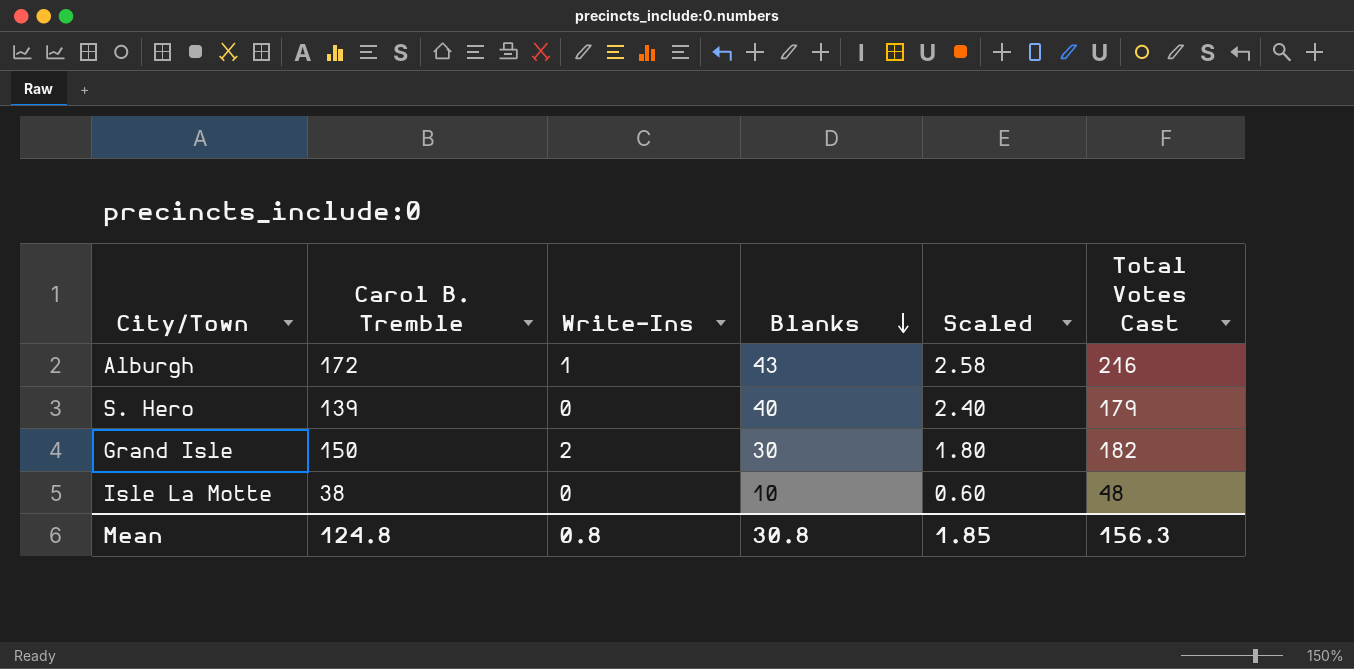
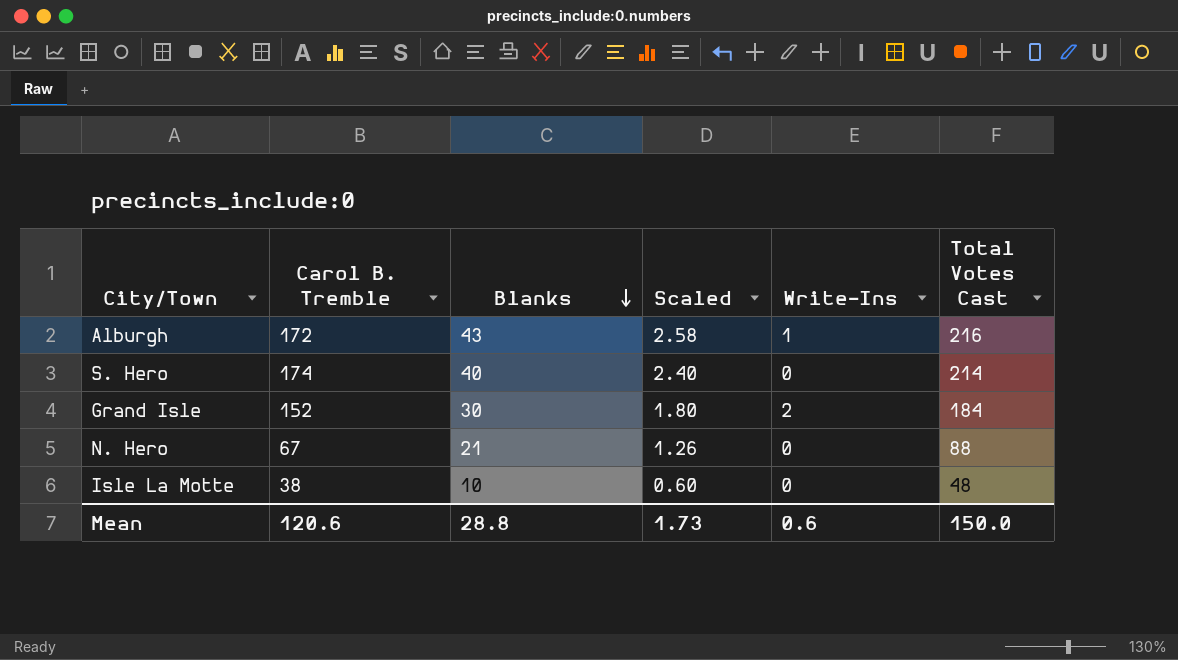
column Write-Ins | position: 3 -> 5
S. Hero | Carol B. Tremble: 139 -> 174
S. Hero | Total Votes Cast: 179 -> 214
Grand Isle | Carol B. Tremble: 150 -> 152
Grand Isle | Total Votes Cast: 182 -> 184
row N. Hero: none -> 67 | 21 | 1.26 | 0 | 88
Mean | Carol B. Tremble: 124.8 -> 120.6
Mean | Blanks: 30.8 -> 28.8
Mean | Scaled: 1.85 -> 1.73
Mean | Write-Ins: 0.8 -> 0.6
Mean | Total Votes Cast: 156.3 -> 150.0

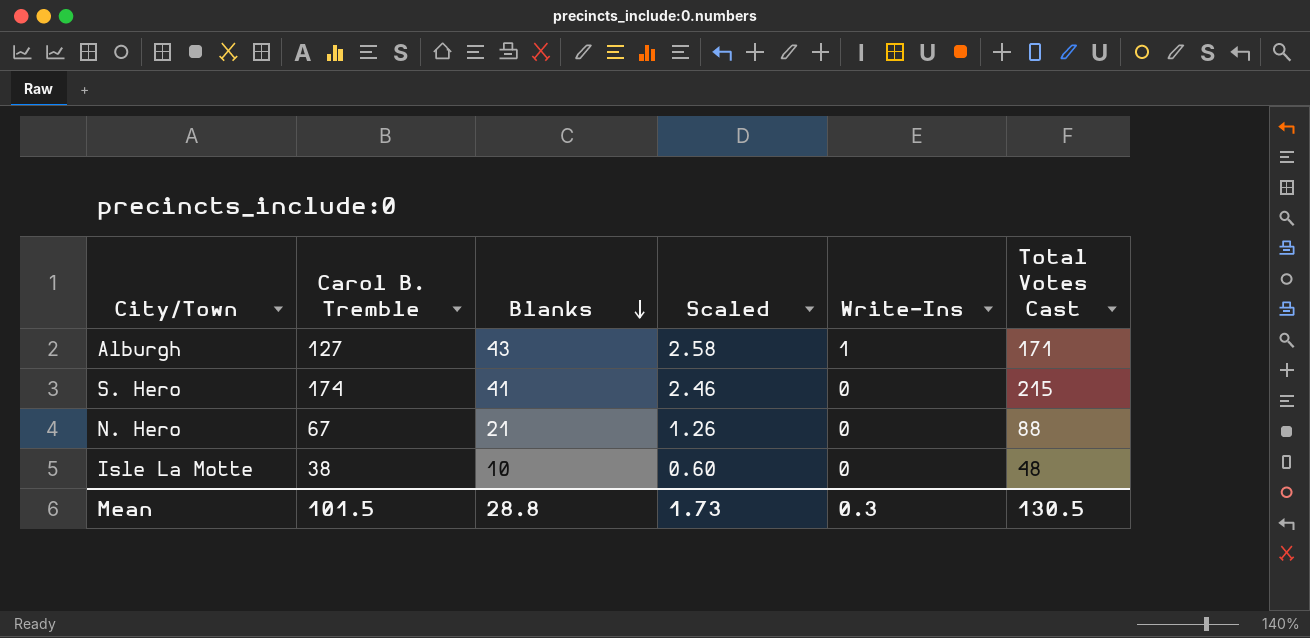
row Grand Isle: 152 | 30 | 1.80 | 2 | 184 -> none
Alburgh | Carol B. Tremble: 172 -> 127
Alburgh | Total Votes Cast: 216 -> 171
S. Hero | Blanks: 40 -> 41
S. Hero | Scaled: 2.40 -> 2.46
S. Hero | Total Votes Cast: 214 -> 215
Mean | Carol B. Tremble: 120.6 -> 101.5
Mean | Write-Ins: 0.6 -> 0.3
Mean | Total Votes Cast: 150.0 -> 130.5

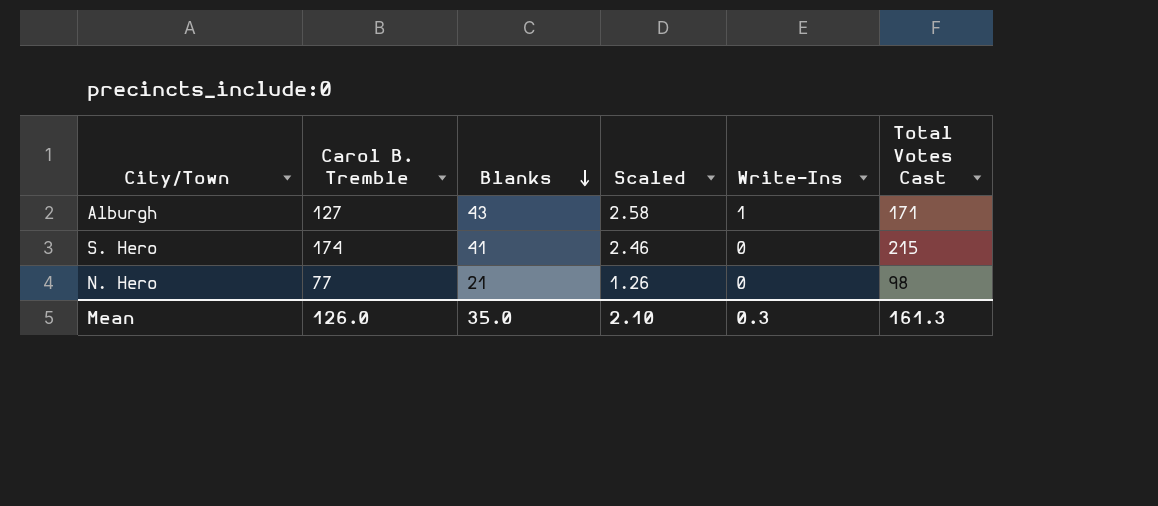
row Isle La Motte: 38 | 10 | 0.60 | 0 | 48 -> none
N. Hero | Carol B. Tremble: 67 -> 77
N. Hero | Total Votes Cast: 88 -> 98
Mean | Carol B. Tremble: 101.5 -> 126.0
Mean | Blanks: 28.8 -> 35.0
Mean | Scaled: 1.73 -> 2.10
Mean | Total Votes Cast: 130.5 -> 161.3

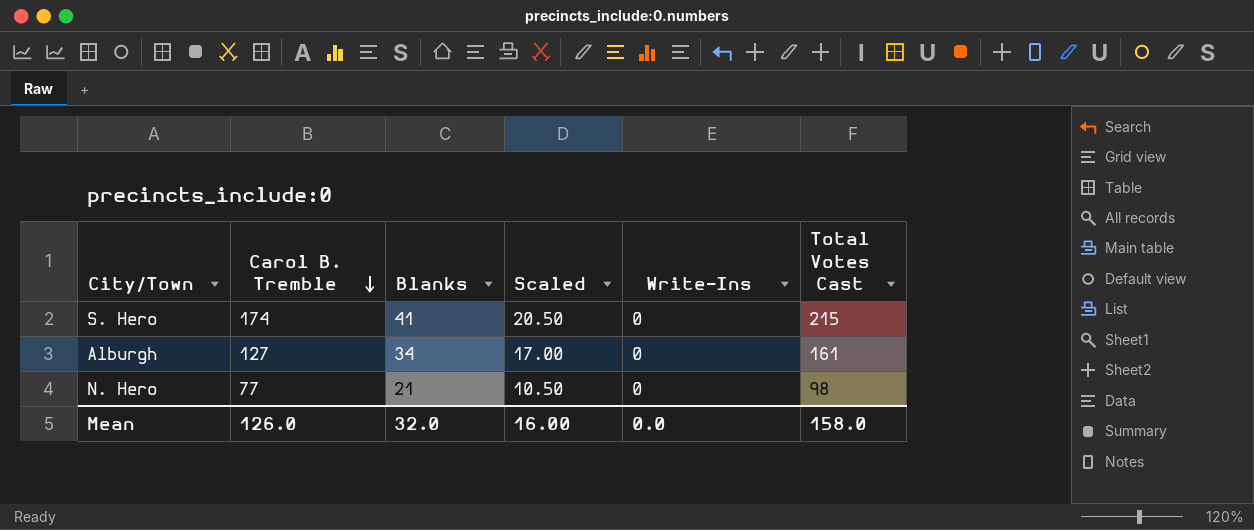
row order: Blanks descending -> Carol B. Tremble descending
column Scaled | formula: [Blanks] * 0.06 -> [Blanks] * 0.5
Alburgh | Blanks: 43 -> 34
Alburgh | Write-Ins: 1 -> 0
Alburgh | Total Votes Cast: 171 -> 161
Mean | Blanks: 35.0 -> 32.0
Mean | Scaled: 2.10 -> 16.00
Mean | Write-Ins: 0.3 -> 0.0
Mean | Total Votes Cast: 161.3 -> 158.0

